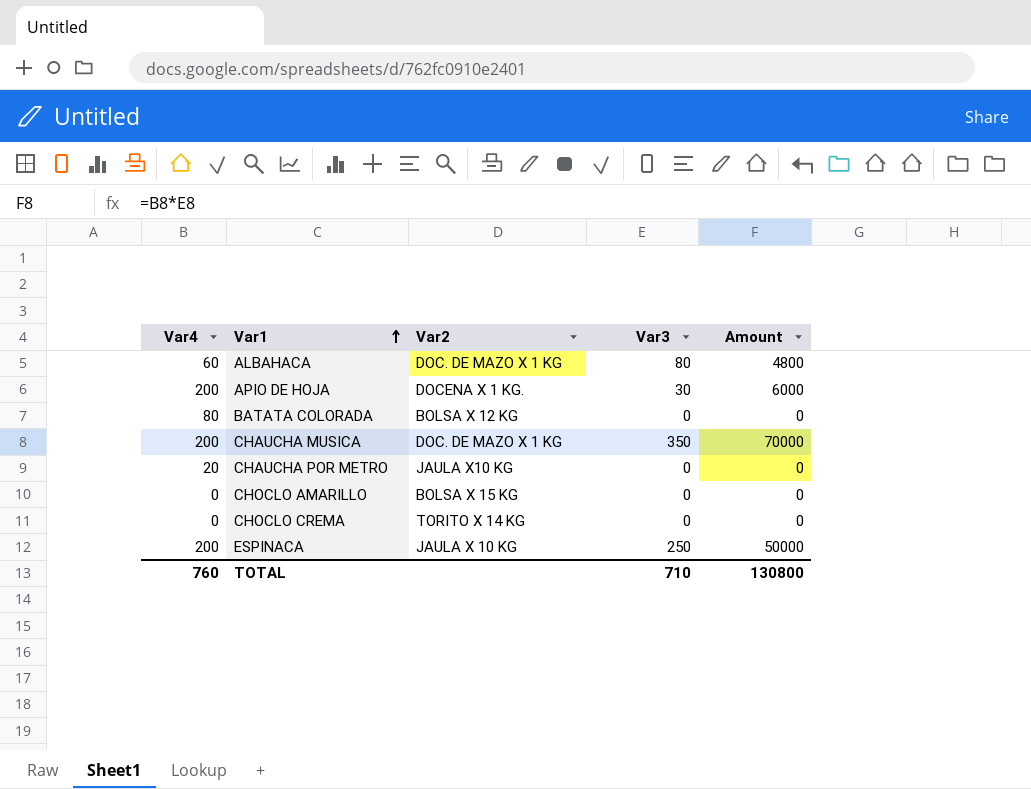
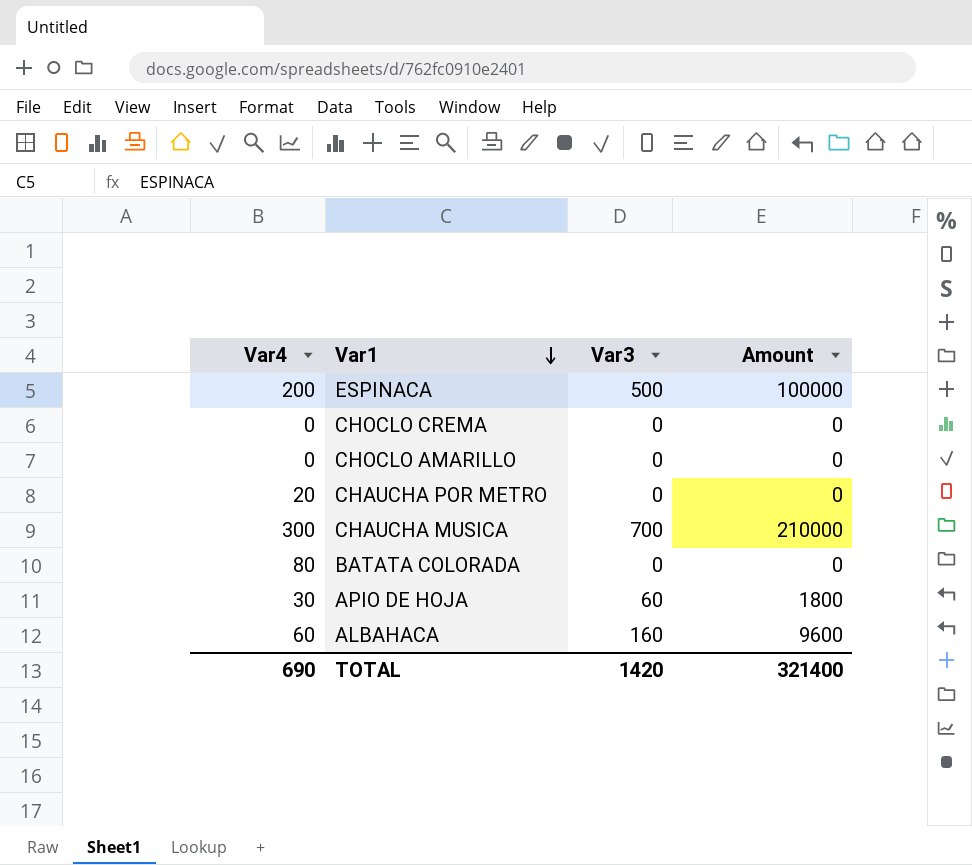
row order: Var1 ascending -> Var1 descending
column Var2 | position: 3 -> none
ESPINACA | Var3: 250 -> 500
ESPINACA | Amount: 50000 -> 100000
CHAUCHA MUSICA | Var4: 200 -> 300
CHAUCHA MUSICA | Var3: 350 -> 700
CHAUCHA MUSICA | Amount: 70000 -> 210000
APIO DE HOJA | Var4: 200 -> 30
APIO DE HOJA | Var3: 30 -> 60
APIO DE HOJA | Amount: 6000 -> 1800
ALBAHACA | Var3: 80 -> 160
ALBAHACA | Amount: 4800 -> 9600
TOTAL | Var4: 760 -> 690
TOTAL | Var3: 710 -> 1420
TOTAL | Amount: 130800 -> 321400

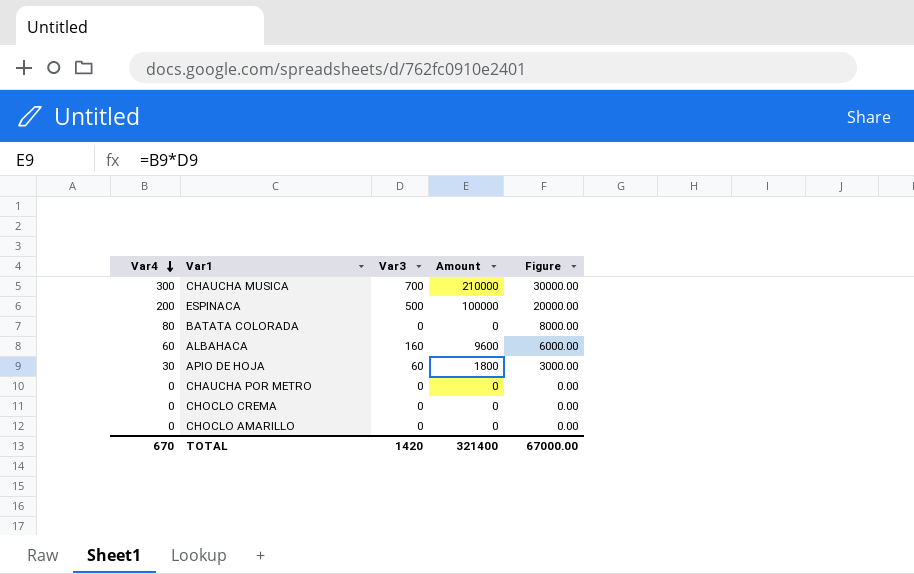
row order: Var1 descending -> Var4 descending
column Figure | formula: none -> [Var4] * 100
CHAUCHA POR METRO | Var4: 20 -> 0
TOTAL | Var4: 690 -> 670

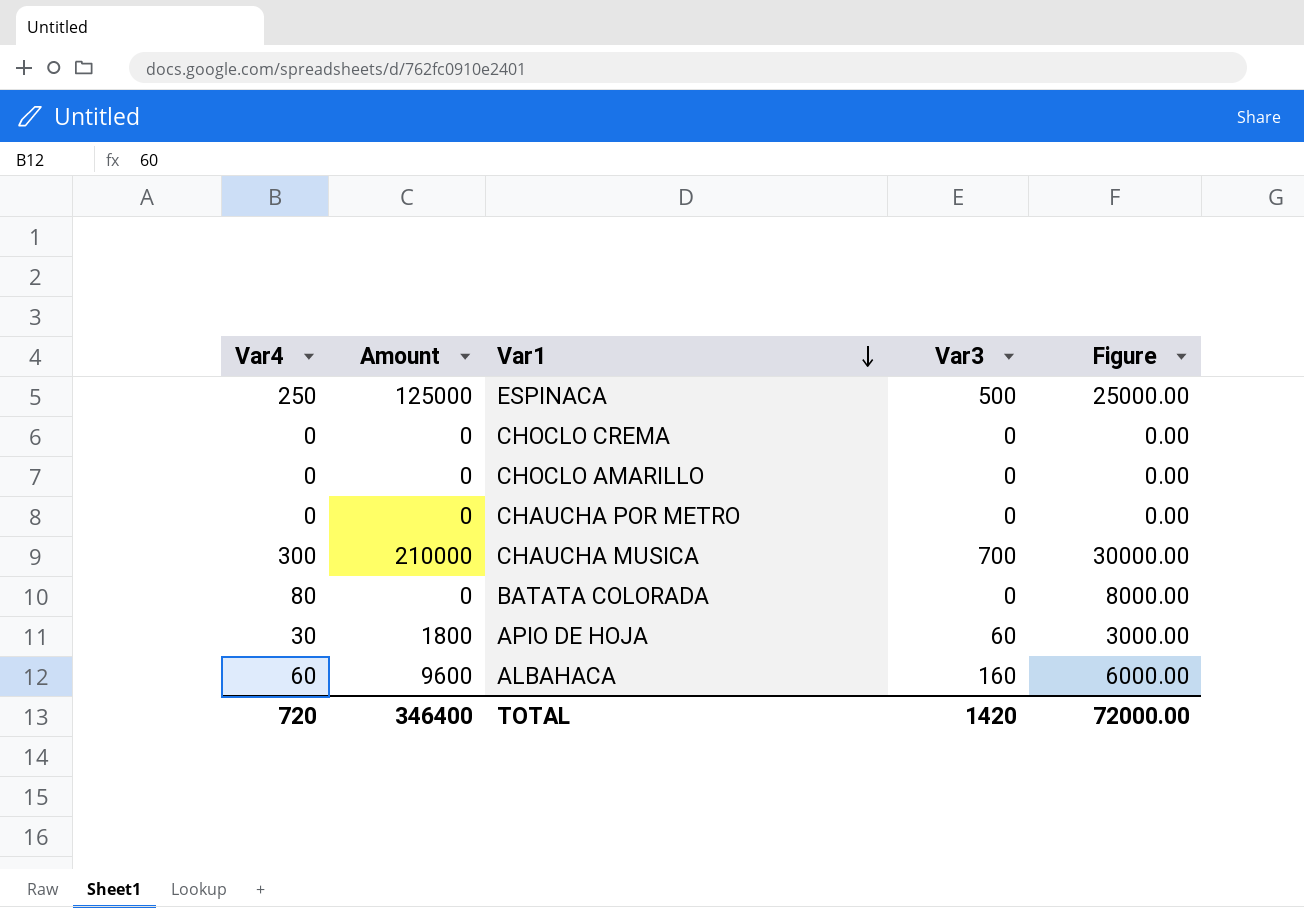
row order: Var4 descending -> Var1 descending
column Amount | position: 4 -> 2
ESPINACA | Var4: 200 -> 250
ESPINACA | Amount: 100000 -> 125000
ESPINACA | Figure: 20000.00 -> 25000.00
TOTAL | Var4: 670 -> 720
TOTAL | Amount: 321400 -> 346400
TOTAL | Figure: 67000.00 -> 72000.00

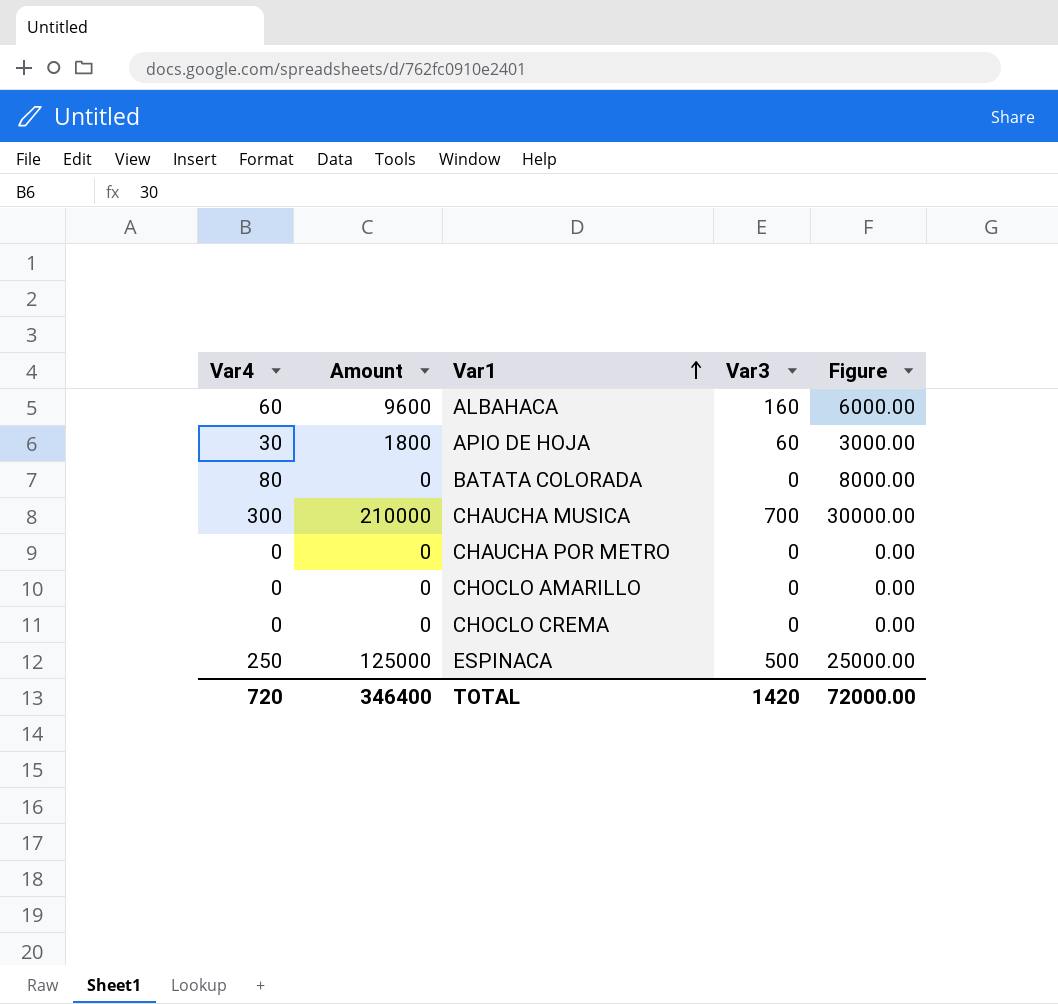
row order: Var1 descending -> Var1 ascending

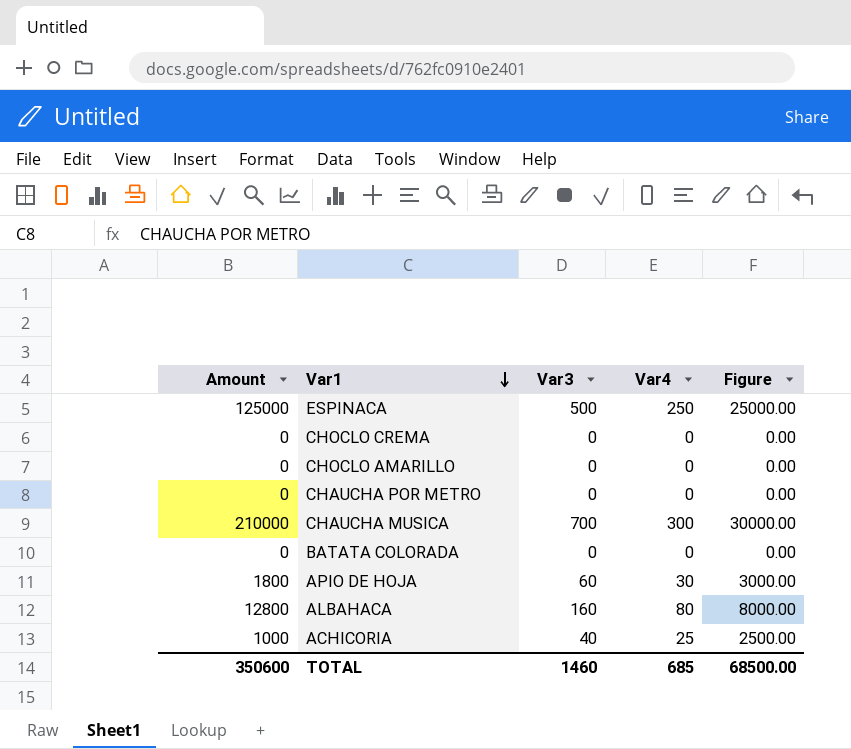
row order: Var1 ascending -> Var1 descending
column Var4 | position: 1 -> 4
BATATA COLORADA | Var4: 80 -> 0
BATATA COLORADA | Figure: 8000.00 -> 0.00
ALBAHACA | Amount: 9600 -> 12800
ALBAHACA | Var4: 60 -> 80
ALBAHACA | Figure: 6000.00 -> 8000.00
row ACHICORIA: none -> 1000 | 40 | 25 | 2500.00
TOTAL | Amount: 346400 -> 350600
TOTAL | Var3: 1420 -> 1460
TOTAL | Var4: 720 -> 685
TOTAL | Figure: 72000.00 -> 68500.00

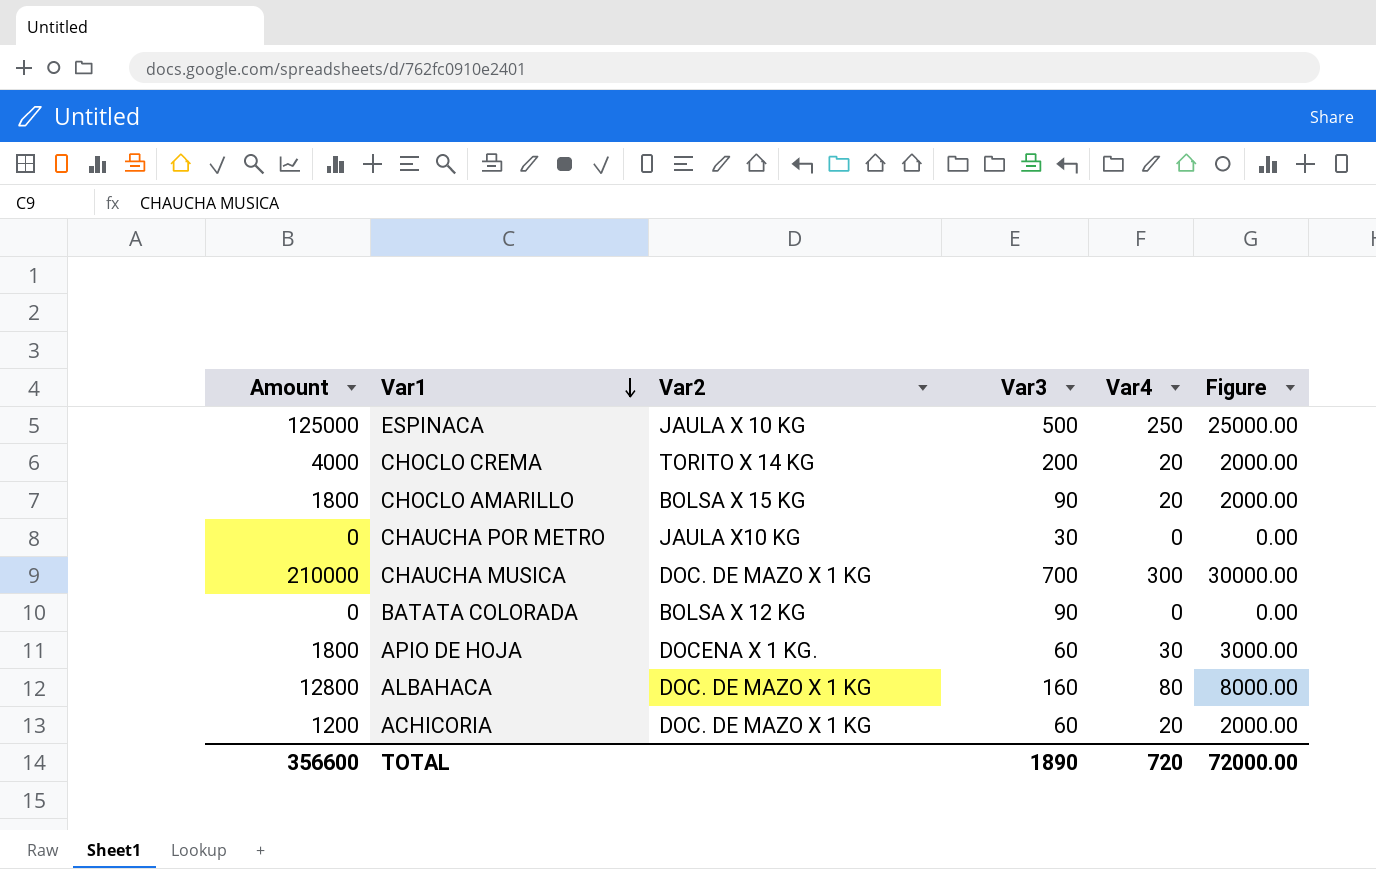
column Var2 | position: none -> 3
CHOCLO CREMA | Amount: 0 -> 4000
CHOCLO CREMA | Var3: 0 -> 200
CHOCLO CREMA | Var4: 0 -> 20
CHOCLO CREMA | Figure: 0.00 -> 2000.00
CHOCLO AMARILLO | Amount: 0 -> 1800
CHOCLO AMARILLO | Var3: 0 -> 90
CHOCLO AMARILLO | Var4: 0 -> 20
CHOCLO AMARILLO | Figure: 0.00 -> 2000.00
CHAUCHA POR METRO | Var3: 0 -> 30
BATATA COLORADA | Var3: 0 -> 90
ACHICORIA | Amount: 1000 -> 1200
ACHICORIA | Var3: 40 -> 60
ACHICORIA | Var4: 25 -> 20
ACHICORIA | Figure: 2500.00 -> 2000.00
TOTAL | Amount: 350600 -> 356600
TOTAL | Var3: 1460 -> 1890
TOTAL | Var4: 685 -> 720
TOTAL | Figure: 68500.00 -> 72000.00

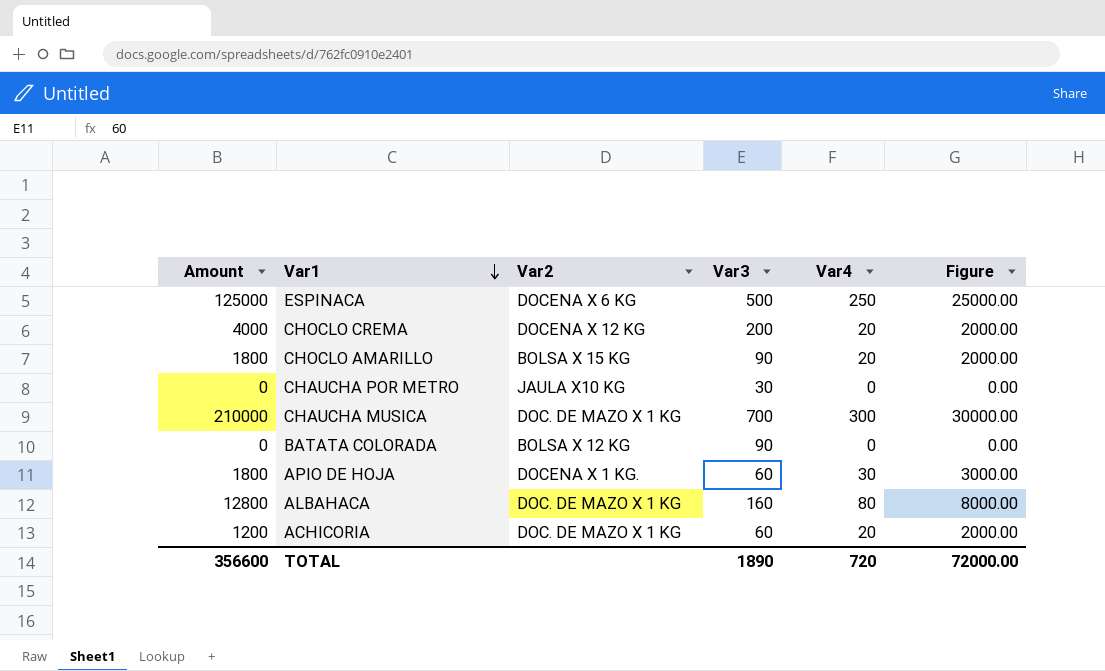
ESPINACA | Var2: JAULA X 10 KG -> DOCENA X 6 KG
CHOCLO CREMA | Var2: TORITO X 14 KG -> DOCENA X 12 KG

